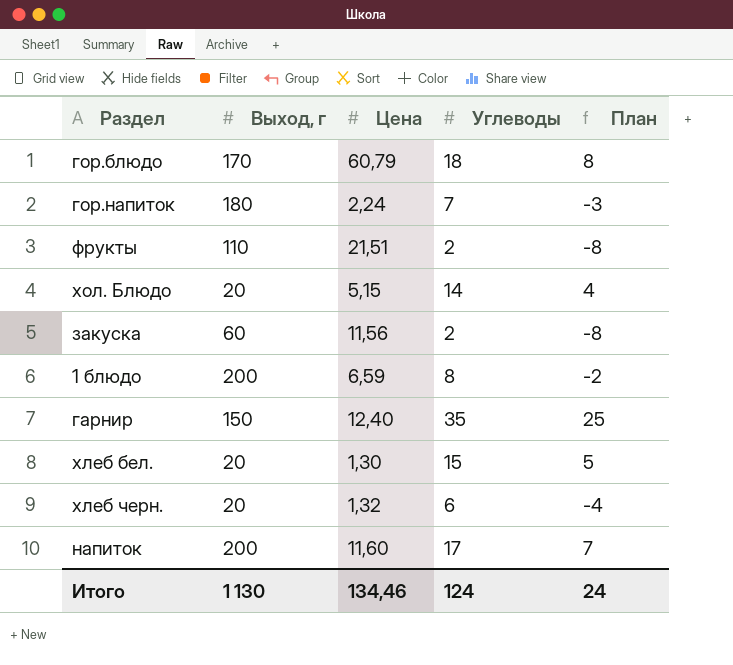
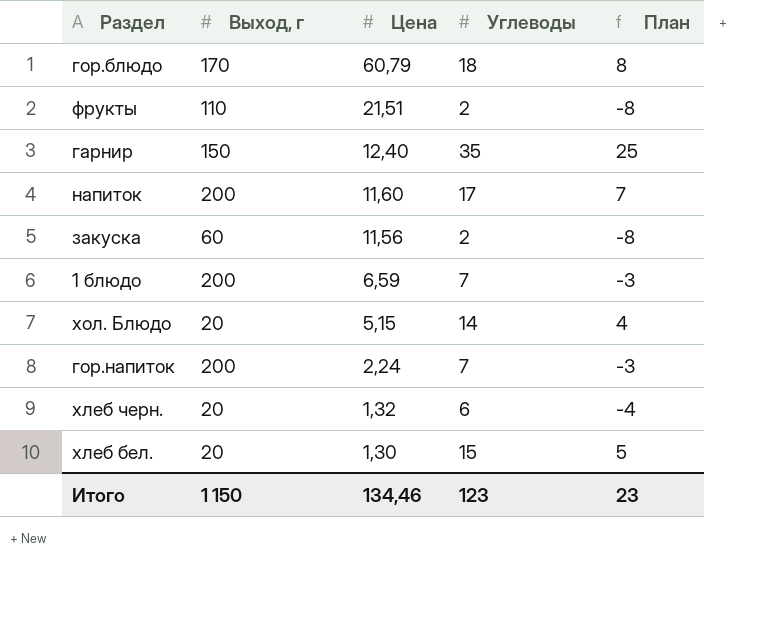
row order: none -> Цена descending
1 блюдо | Углеводы: 8 -> 7
1 блюдо | План: -2 -> -3
гор.напиток | Выход, г: 180 -> 200
Итого | Выход, г: 1 130 -> 1 150
Итого | Углеводы: 124 -> 123
Итого | План: 24 -> 23

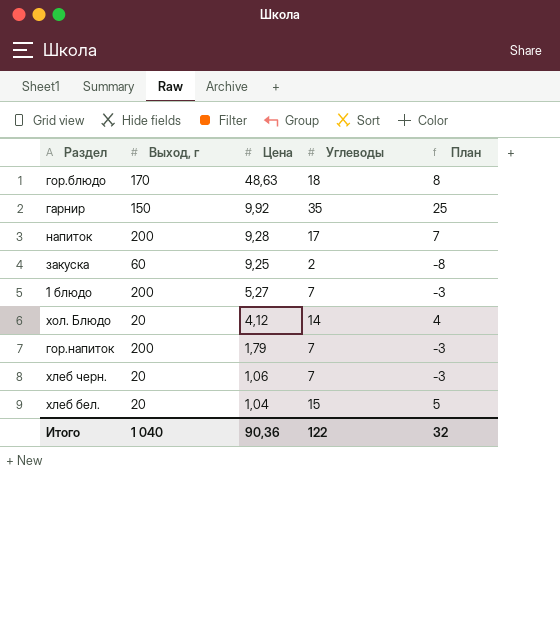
row фрукты: 110 | 21,51 | 2 | -8 -> none
гор.блюдо | Цена: 60,79 -> 48,63
гарнир | Цена: 12,40 -> 9,92
напиток | Цена: 11,60 -> 9,28
закуска | Цена: 11,56 -> 9,25
1 блюдо | Цена: 6,59 -> 5,27
хол. Блюдо | Цена: 5,15 -> 4,12
гор.напиток | Цена: 2,24 -> 1,79
хлеб черн. | Цена: 1,32 -> 1,06
хлеб черн. | Углеводы: 6 -> 7
хлеб черн. | План: -4 -> -3
хлеб бел. | Цена: 1,30 -> 1,04
Итого | Выход, г: 1 150 -> 1 040
Итого | Цена: 134,46 -> 90,36
Итого | Углеводы: 123 -> 122
Итого | План: 23 -> 32

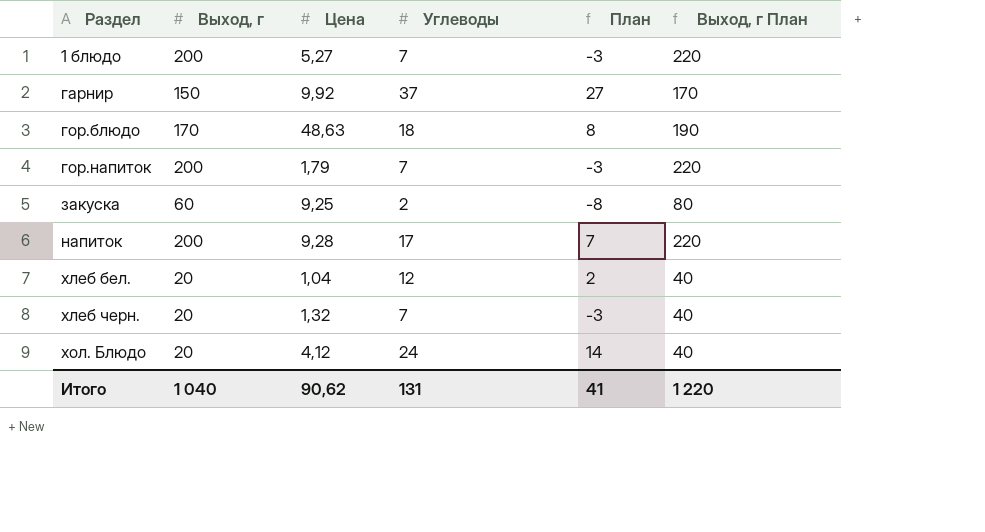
row order: Цена descending -> Раздел ascending
column Выход, г План | formula: none -> [Выход, г] + 20
гарнир | Углеводы: 35 -> 37
гарнир | План: 25 -> 27
хлеб бел. | Углеводы: 15 -> 12
хлеб бел. | План: 5 -> 2
хлеб черн. | Цена: 1,06 -> 1,32
хол. Блюдо | Углеводы: 14 -> 24
хол. Блюдо | План: 4 -> 14
Итого | Цена: 90,36 -> 90,62
Итого | Углеводы: 122 -> 131
Итого | План: 32 -> 41

